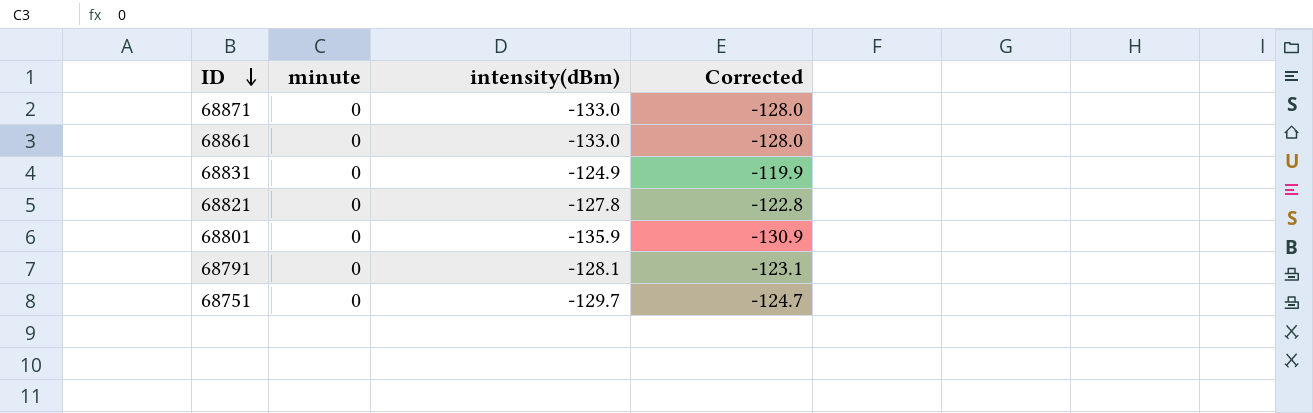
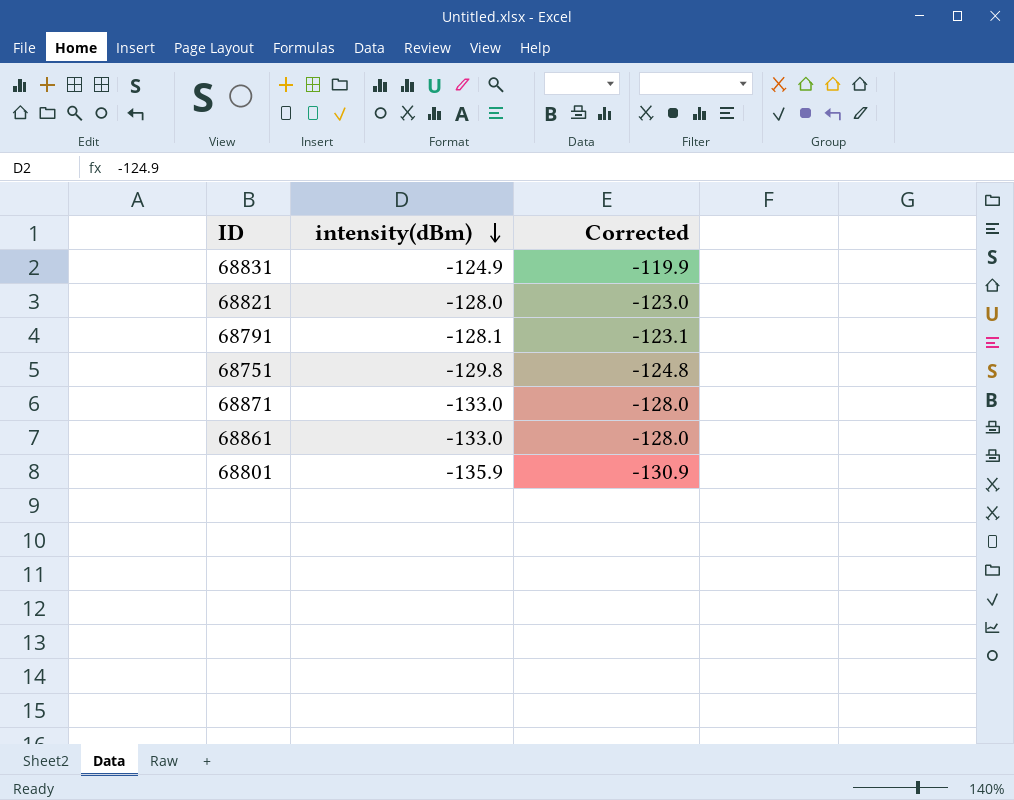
row order: ID descending -> intensity(dBm) descending
column minute | position: 2 -> none
68821 | intensity(dBm): -127.8 -> -128.0
68821 | Corrected: -122.8 -> -123.0
68751 | intensity(dBm): -129.7 -> -129.8
68751 | Corrected: -124.7 -> -124.8

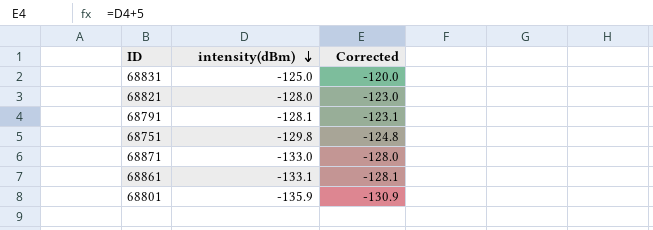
68831 | intensity(dBm): -124.9 -> -125.0
68831 | Corrected: -119.9 -> -120.0
68861 | intensity(dBm): -133.0 -> -133.1
68861 | Corrected: -128.0 -> -128.1

